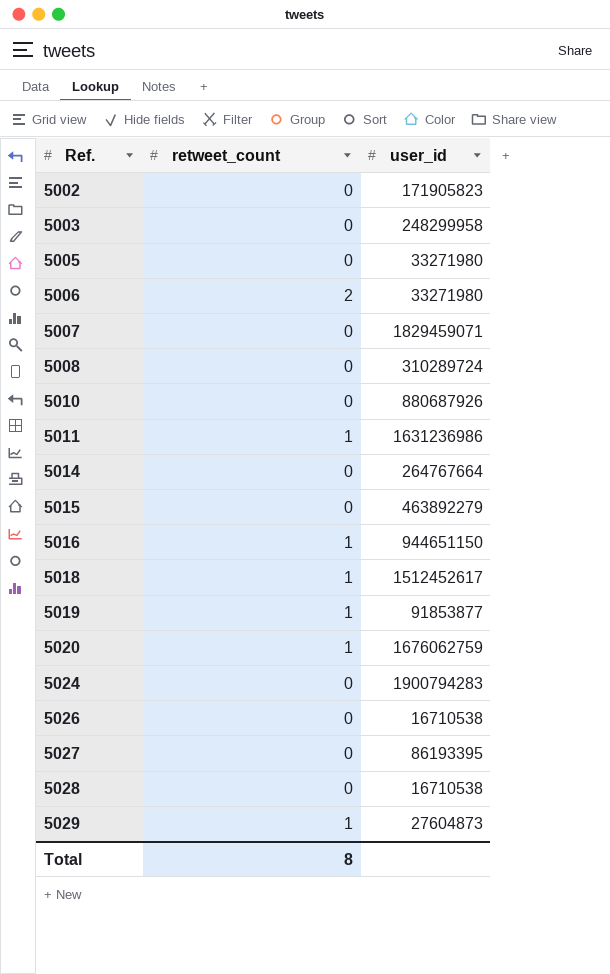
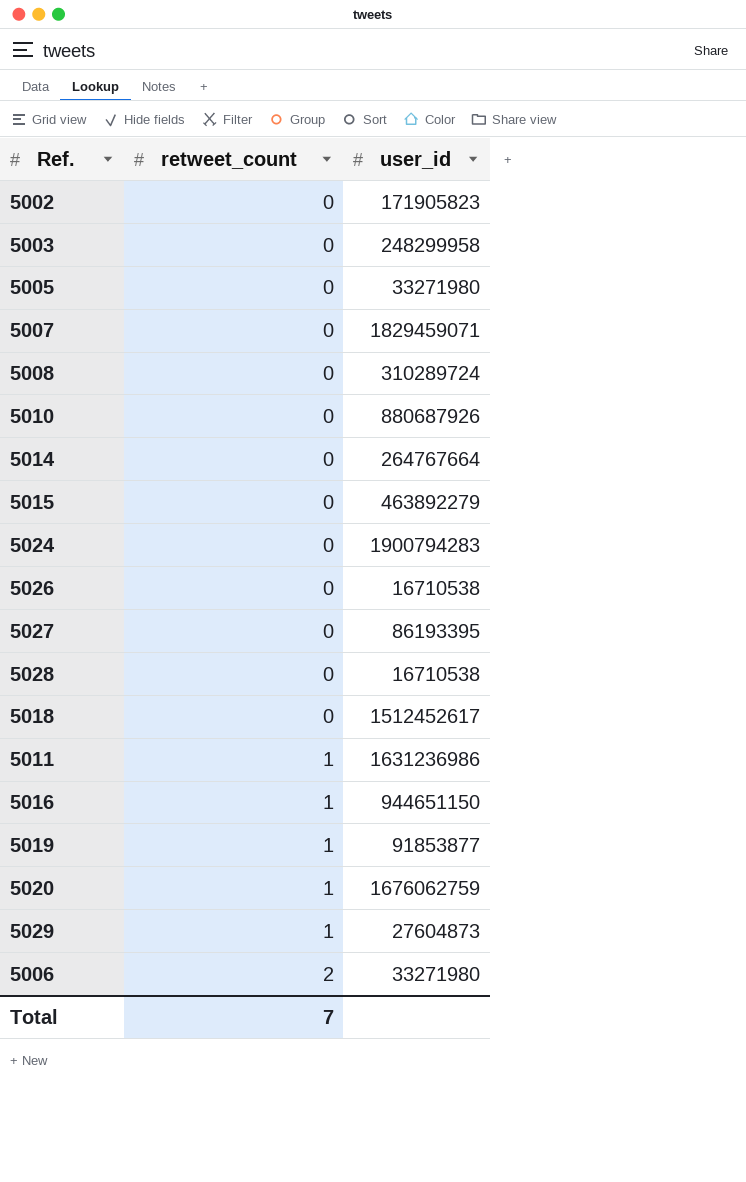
row order: Ref. ascending -> retweet_count ascending
5018 | retweet_count: 1 -> 0
Total | retweet_count: 8 -> 7

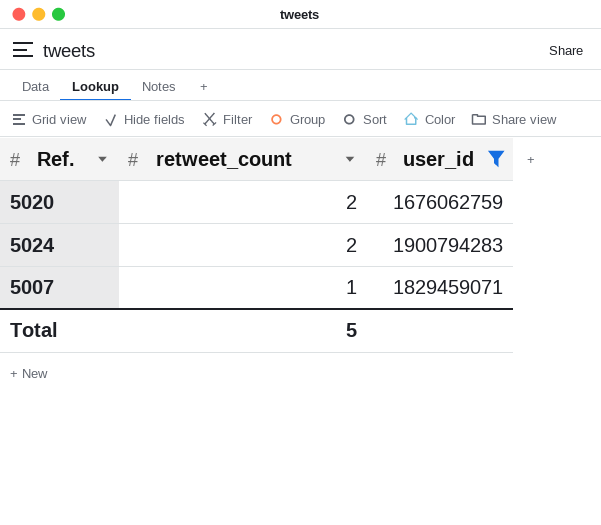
filter: none -> user_id >= 1676062759
row order: retweet_count ascending -> retweet_count descending
5020 | retweet_count: 1 -> 2
5024 | retweet_count: 0 -> 2
5007 | retweet_count: 0 -> 1
Total | retweet_count: 7 -> 5

